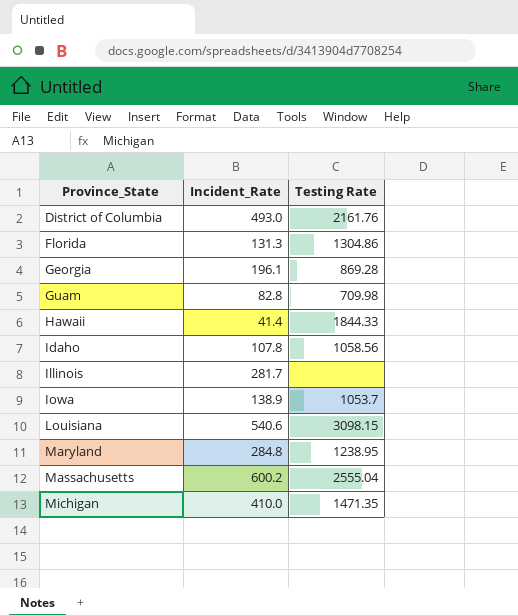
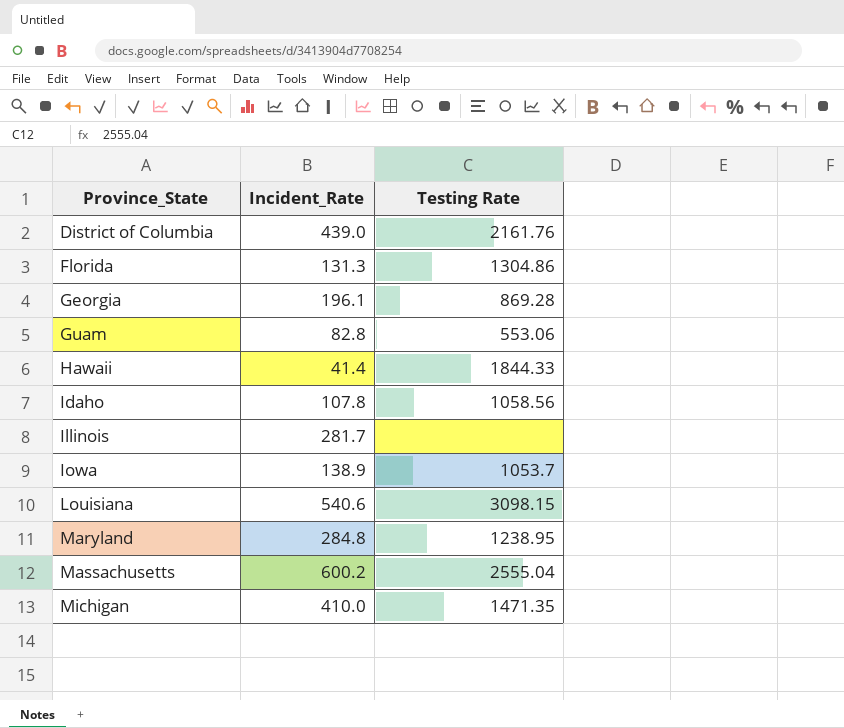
District of Columbia | Incident_Rate: 493.0 -> 439.0
Guam | Testing Rate: 709.98 -> 553.06

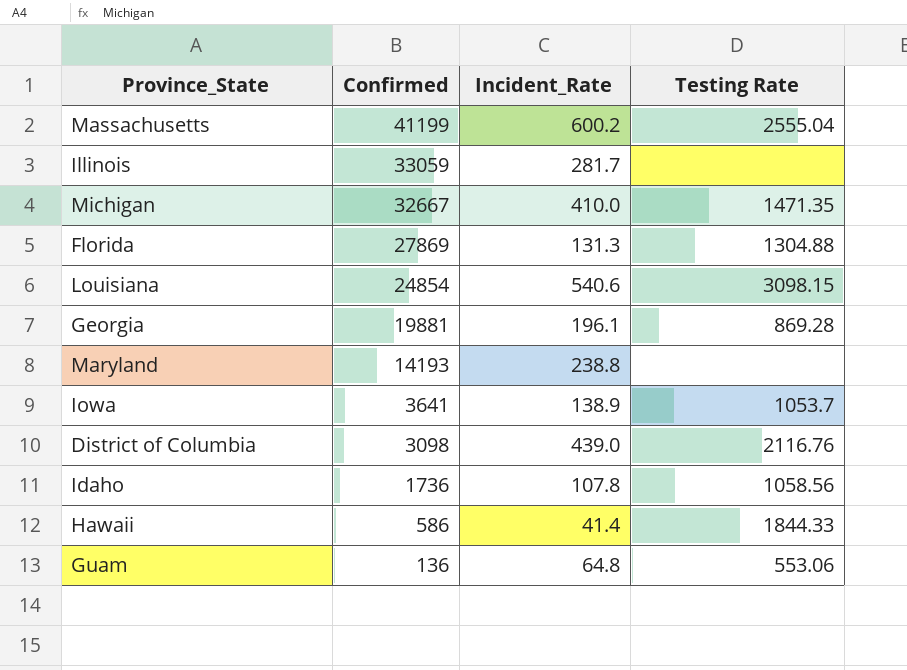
row order: Province_State ascending -> Confirmed descending
column Confirmed | position: none -> 2
Florida | Testing Rate: 1304.86 -> 1304.88
Maryland | Incident_Rate: 284.8 -> 238.8
Maryland | Testing Rate: 1238.95 -> none
District of Columbia | Testing Rate: 2161.76 -> 2116.76
Guam | Incident_Rate: 82.8 -> 64.8

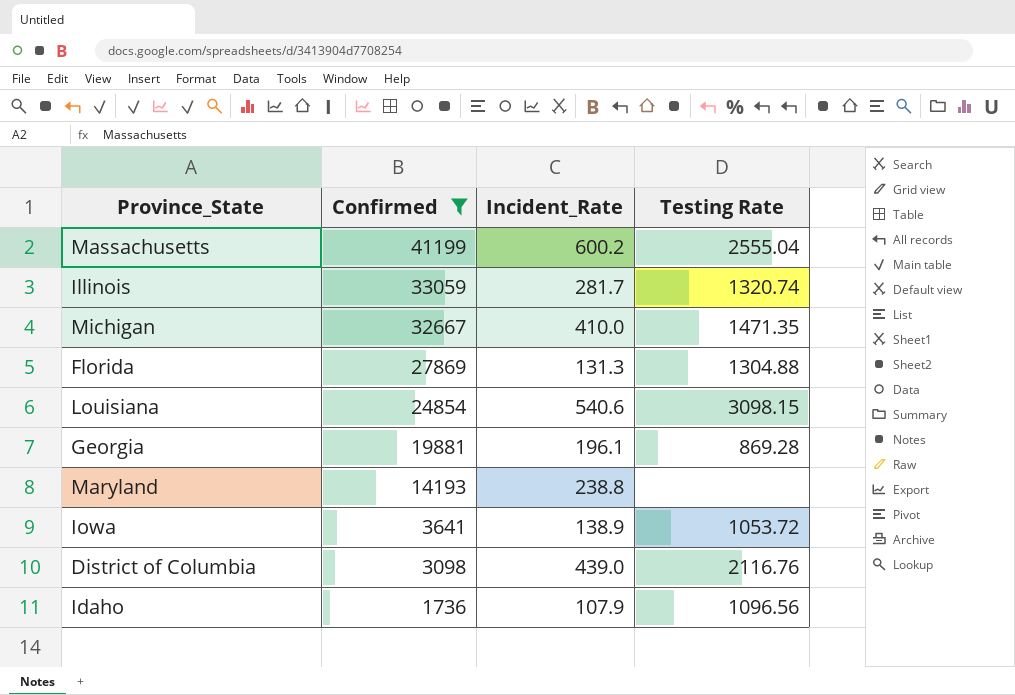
filter: none -> Confirmed >= 1736
Illinois | Testing Rate: none -> 1320.74
Iowa | Testing Rate: 1053.7 -> 1053.72
Idaho | Incident_Rate: 107.8 -> 107.9
Idaho | Testing Rate: 1058.56 -> 1096.56

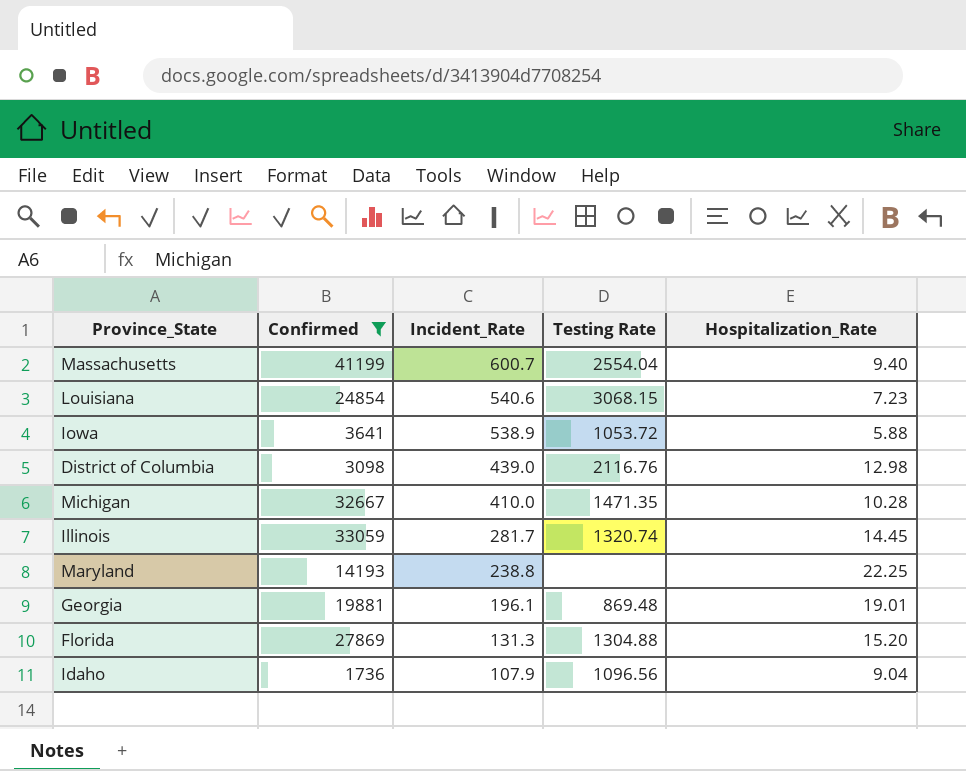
row order: Confirmed descending -> Incident_Rate descending
column Hospitalization_Rate | position: none -> 5
Massachusetts | Incident_Rate: 600.2 -> 600.7
Massachusetts | Testing Rate: 2555.04 -> 2554.04
Louisiana | Testing Rate: 3098.15 -> 3068.15
Iowa | Incident_Rate: 138.9 -> 538.9
Georgia | Testing Rate: 869.28 -> 869.48

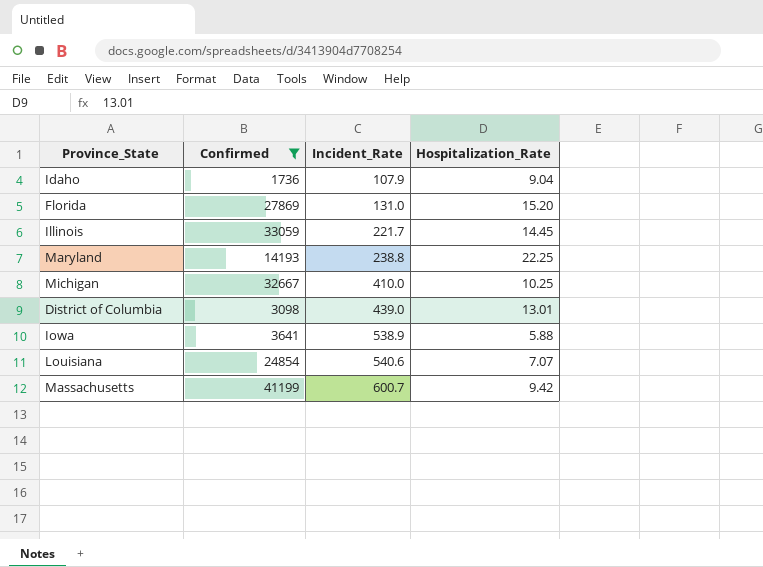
row order: Incident_Rate descending -> Incident_Rate ascending
column Testing Rate | position: 4 -> none
row Georgia: 19881 | 196.1 | 869.48 | 19.01 -> none
Florida | Incident_Rate: 131.3 -> 131.0
Illinois | Incident_Rate: 281.7 -> 221.7
Michigan | Hospitalization_Rate: 10.28 -> 10.25
District of Columbia | Hospitalization_Rate: 12.98 -> 13.01
Louisiana | Hospitalization_Rate: 7.23 -> 7.07
Massachusetts | Hospitalization_Rate: 9.40 -> 9.42

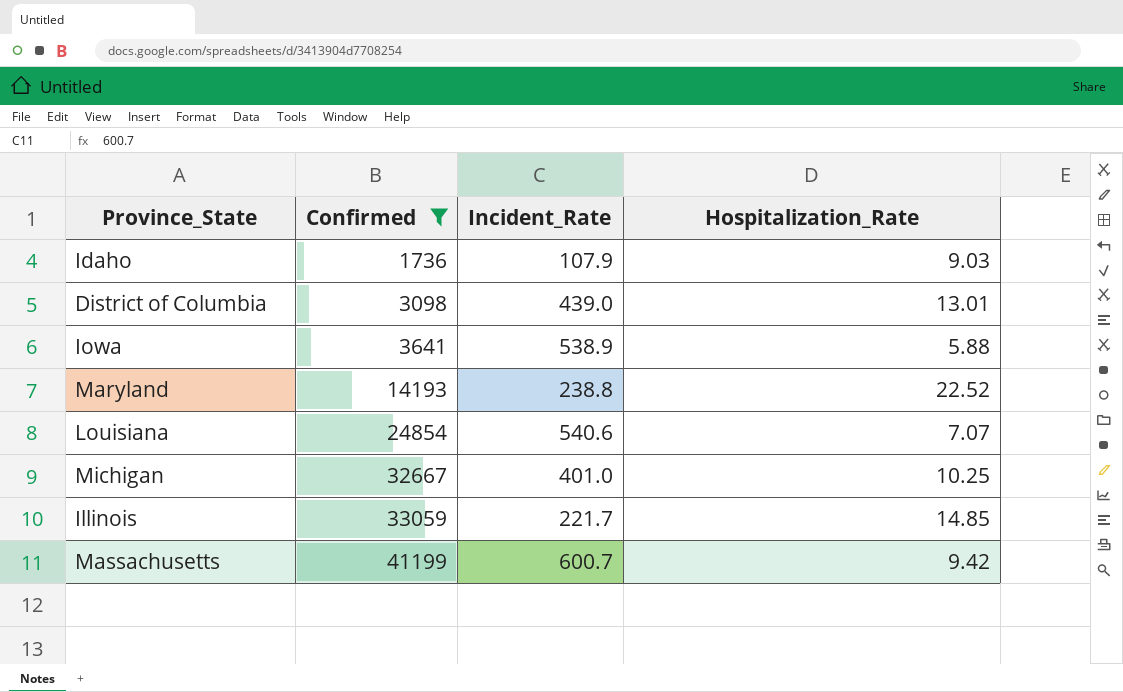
row order: Incident_Rate ascending -> Confirmed ascending
row Florida: 27869 | 131.0 | 15.20 -> none
Idaho | Hospitalization_Rate: 9.04 -> 9.03
Maryland | Hospitalization_Rate: 22.25 -> 22.52
Michigan | Incident_Rate: 410.0 -> 401.0
Illinois | Hospitalization_Rate: 14.45 -> 14.85

